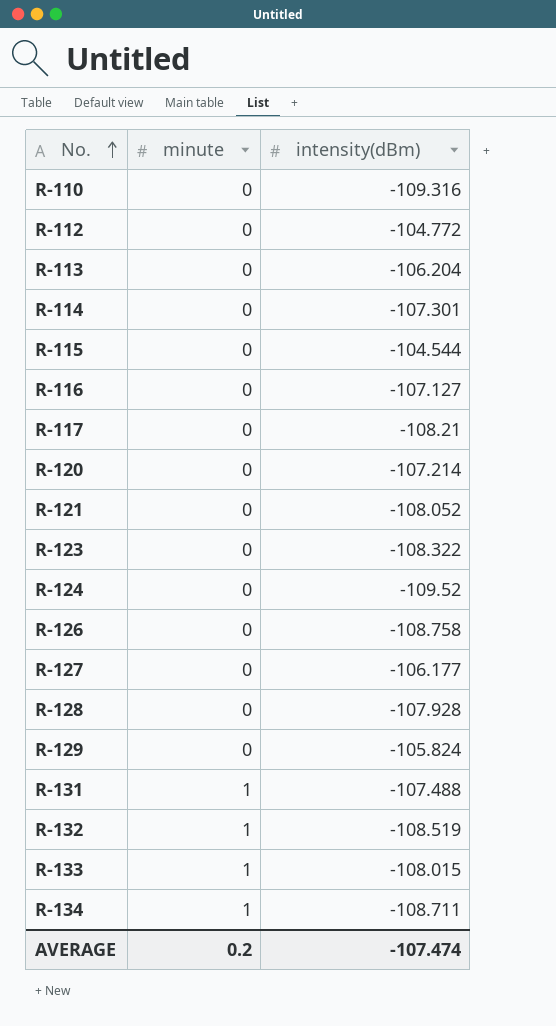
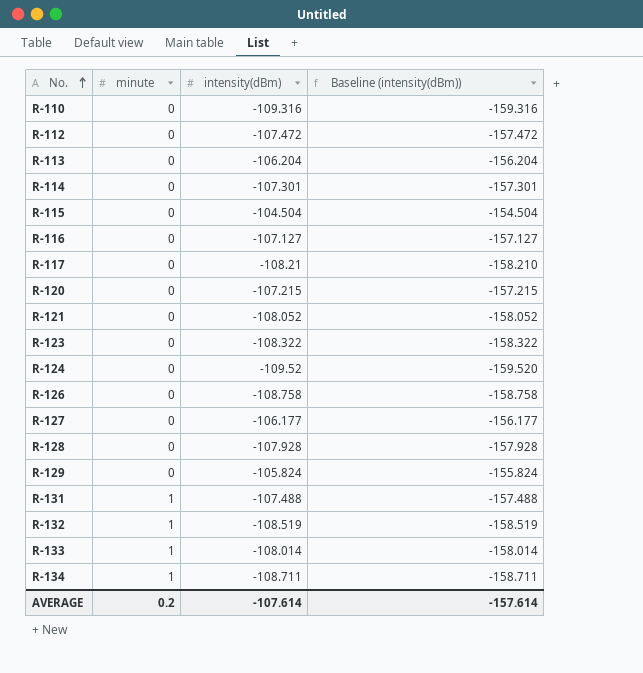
column Baseline (intensity(dBm)) | formula: none -> [intensity(dBm)] - 50
R-112 | intensity(dBm): -104.772 -> -107.472
R-115 | intensity(dBm): -104.544 -> -104.504
R-120 | intensity(dBm): -107.214 -> -107.215
R-133 | intensity(dBm): -108.015 -> -108.014
AVERAGE | intensity(dBm): -107.474 -> -107.614

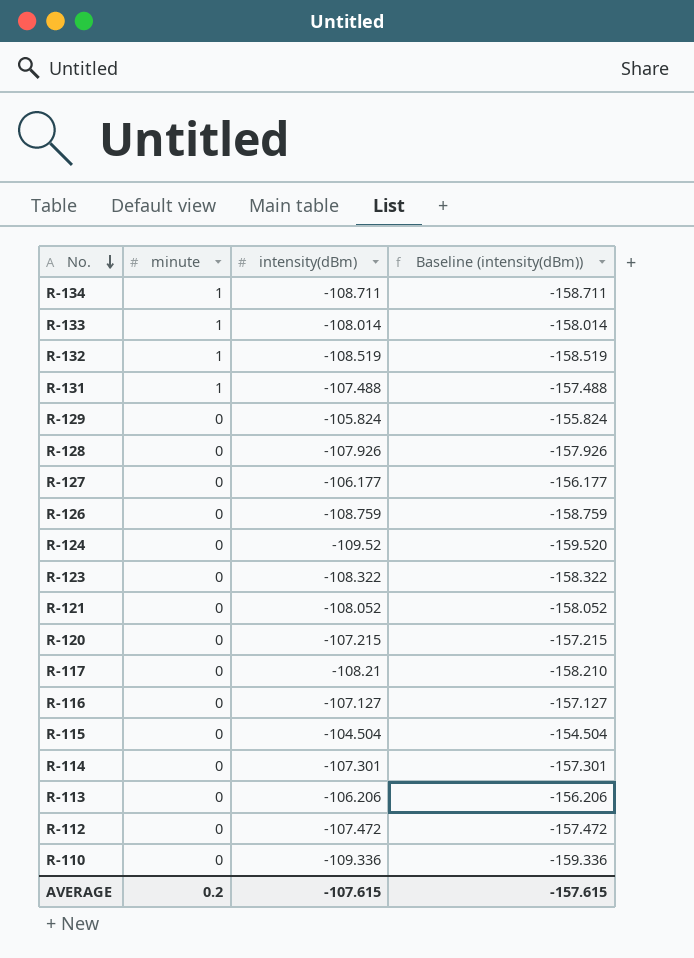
row order: No. ascending -> No. descending
R-128 | intensity(dBm): -107.928 -> -107.926
R-128 | Baseline (intensity(dBm)): -157.928 -> -157.926
R-126 | intensity(dBm): -108.758 -> -108.759
R-126 | Baseline (intensity(dBm)): -158.758 -> -158.759
R-113 | intensity(dBm): -106.204 -> -106.206
R-113 | Baseline (intensity(dBm)): -156.204 -> -156.206
R-110 | intensity(dBm): -109.316 -> -109.336
R-110 | Baseline (intensity(dBm)): -159.316 -> -159.336
AVERAGE | intensity(dBm): -107.614 -> -107.615
AVERAGE | Baseline (intensity(dBm)): -157.614 -> -157.615

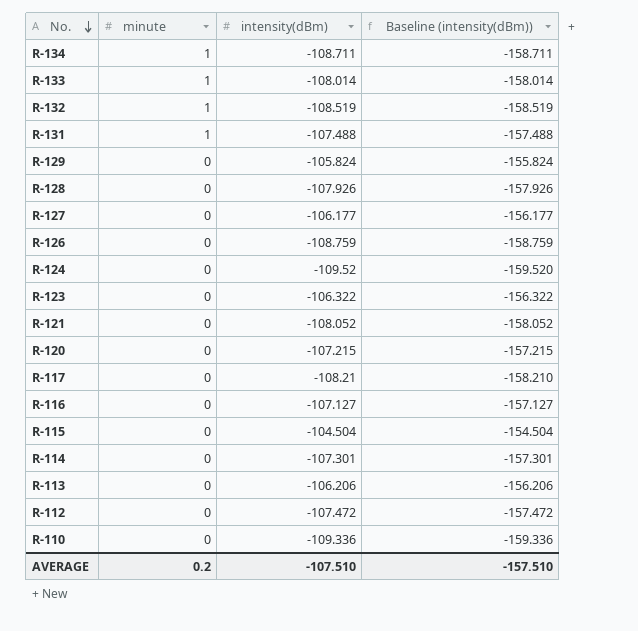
R-123 | intensity(dBm): -108.322 -> -106.322
R-123 | Baseline (intensity(dBm)): -158.322 -> -156.322
AVERAGE | intensity(dBm): -107.615 -> -107.510
AVERAGE | Baseline (intensity(dBm)): -157.615 -> -157.510

